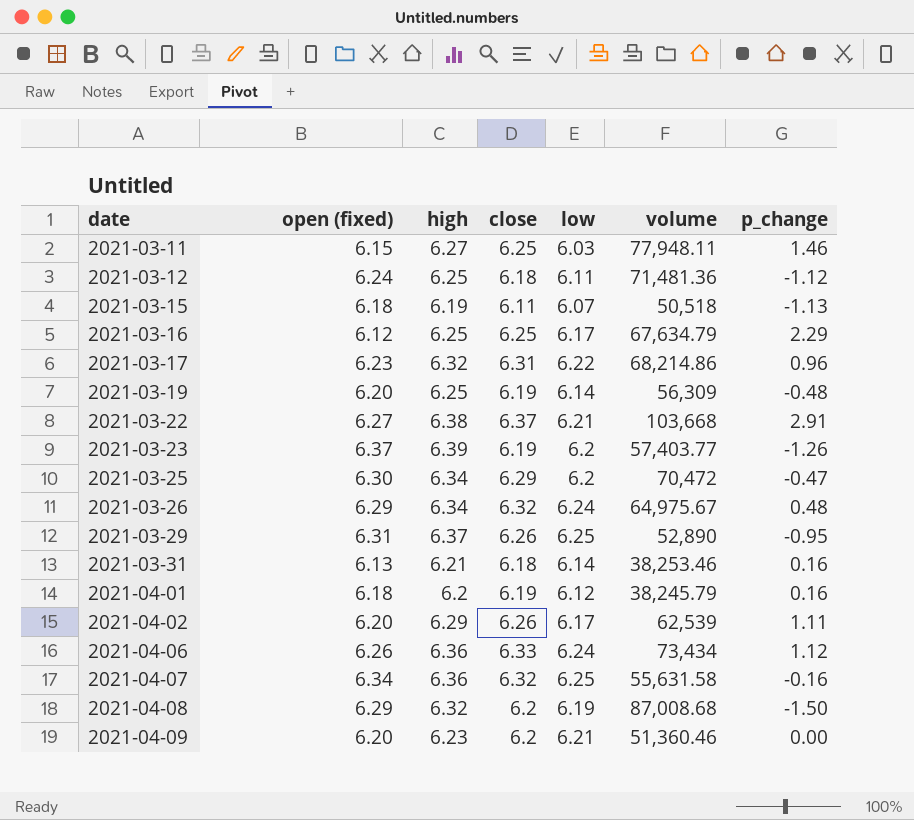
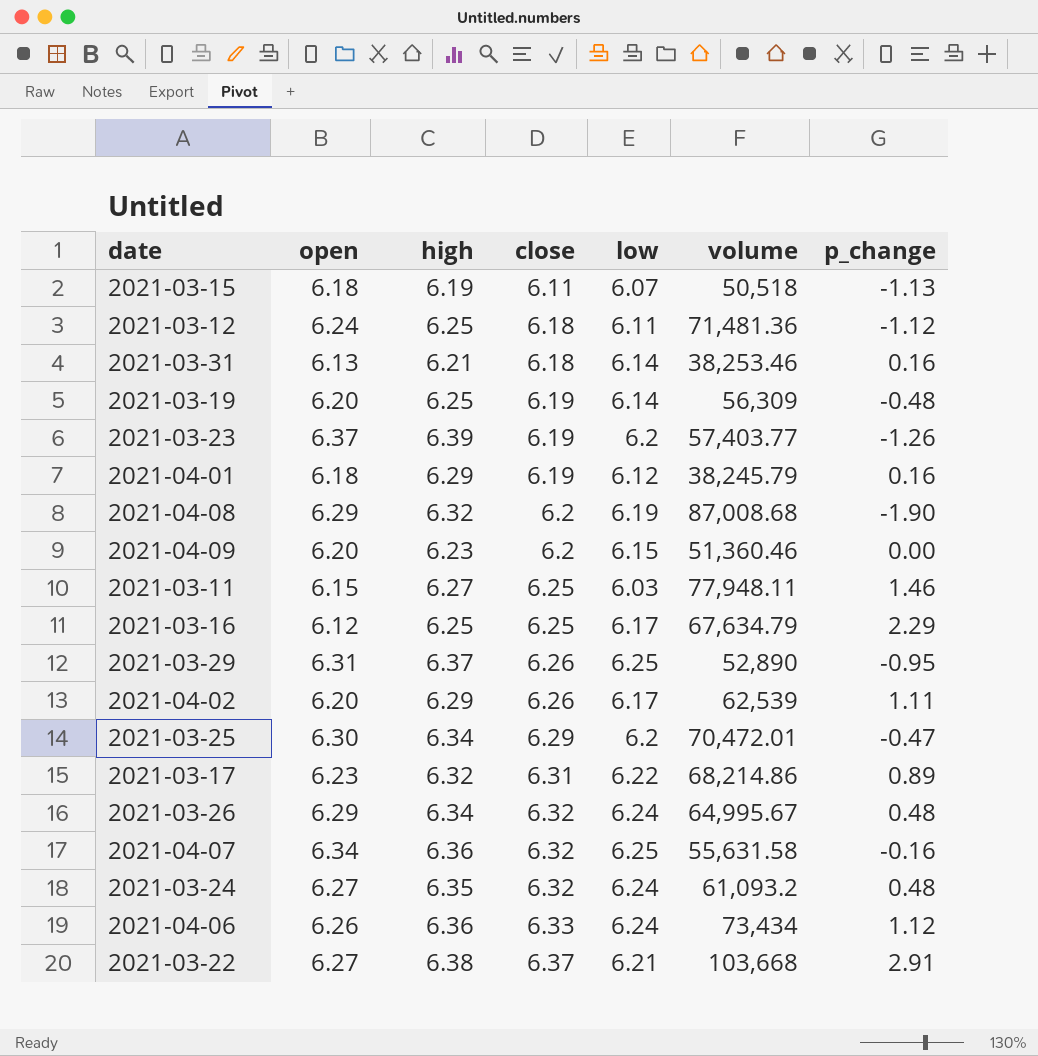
row order: date ascending -> close ascending
column name: open (fixed) -> open
2021-04-01 | high: 6.2 -> 6.29
2021-04-08 | p_change: -1.50 -> -1.90
2021-04-09 | low: 6.21 -> 6.15
2021-03-25 | volume: 70,472 -> 70,472.01
2021-03-17 | p_change: 0.96 -> 0.89
2021-03-26 | volume: 64,975.67 -> 64,995.67
row 2021-03-24: none -> 6.27 | 6.35 | 6.32 | 6.24 | 61,093.2 | 0.48

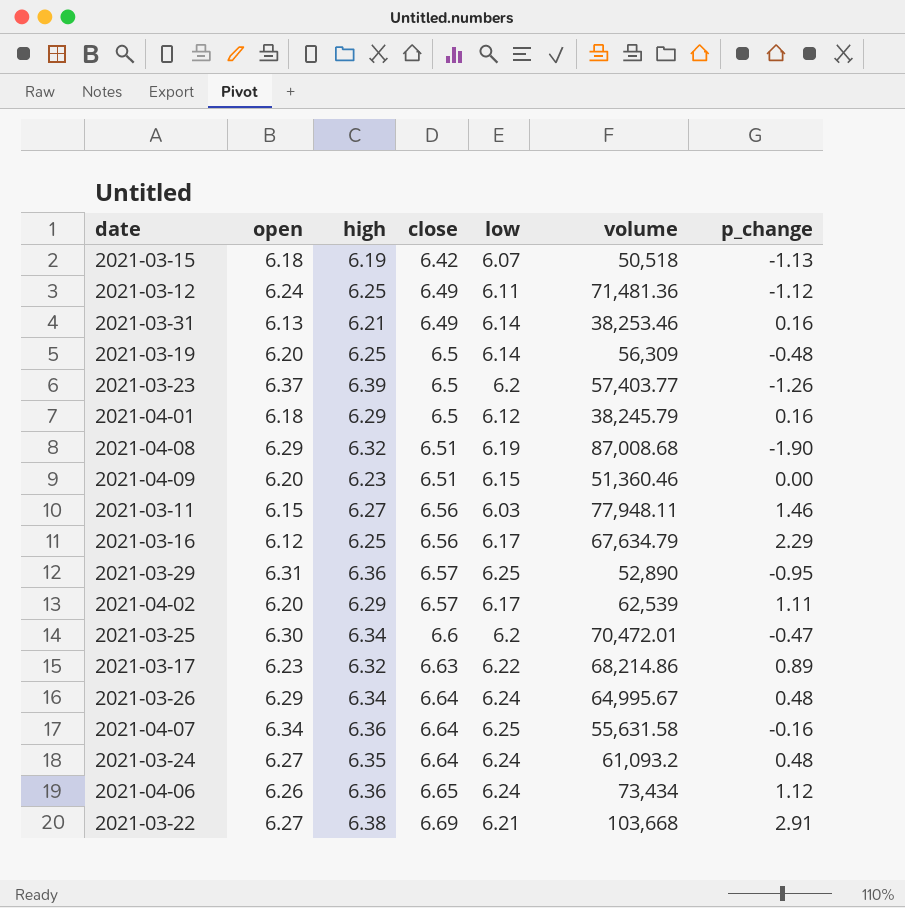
2021-03-15 | close: 6.11 -> 6.42
2021-03-12 | close: 6.18 -> 6.49
2021-03-31 | close: 6.18 -> 6.49
2021-03-19 | close: 6.19 -> 6.5
2021-03-23 | close: 6.19 -> 6.5
2021-04-01 | close: 6.19 -> 6.5
2021-04-08 | close: 6.2 -> 6.51
2021-04-09 | close: 6.2 -> 6.51
2021-03-11 | close: 6.25 -> 6.56
2021-03-16 | close: 6.25 -> 6.56
2021-03-29 | high: 6.37 -> 6.36
2021-03-29 | close: 6.26 -> 6.57
2021-04-02 | close: 6.26 -> 6.57
2021-03-25 | close: 6.29 -> 6.6
2021-03-17 | close: 6.31 -> 6.63
2021-03-26 | close: 6.32 -> 6.64
2021-04-07 | close: 6.32 -> 6.64
2021-03-24 | close: 6.32 -> 6.64
2021-04-06 | close: 6.33 -> 6.65
2021-03-22 | close: 6.37 -> 6.69

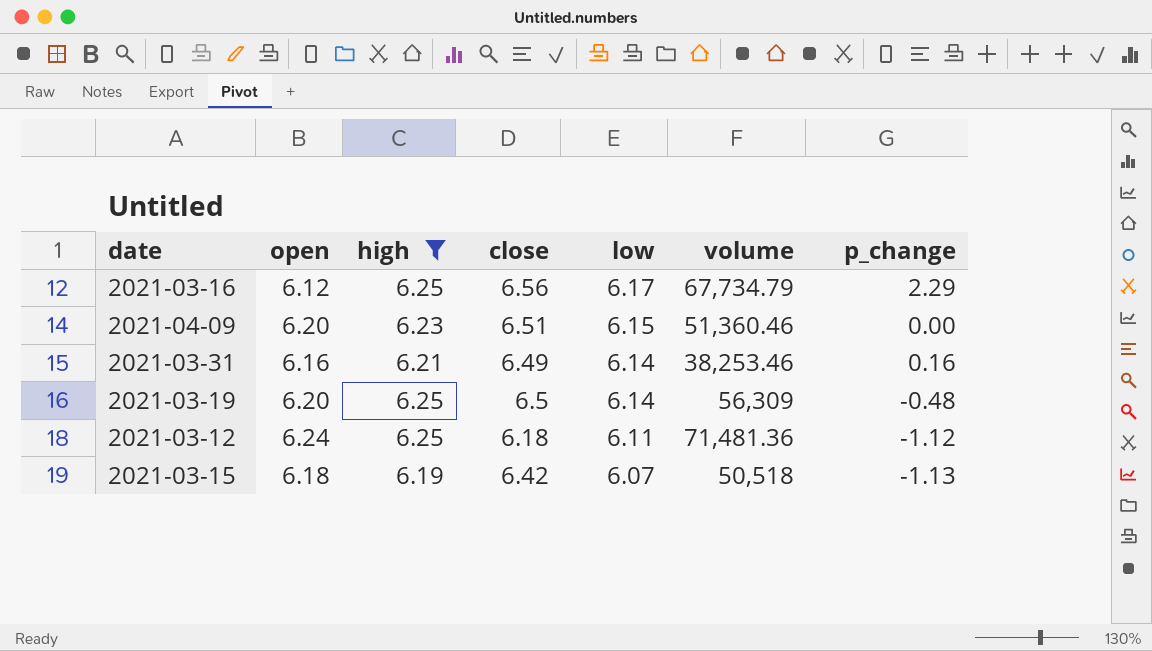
filter: none -> high <= 6.25
row order: close ascending -> low descending
2021-03-16 | volume: 67,634.79 -> 67,734.79
2021-03-31 | open: 6.13 -> 6.16
2021-03-12 | close: 6.49 -> 6.18

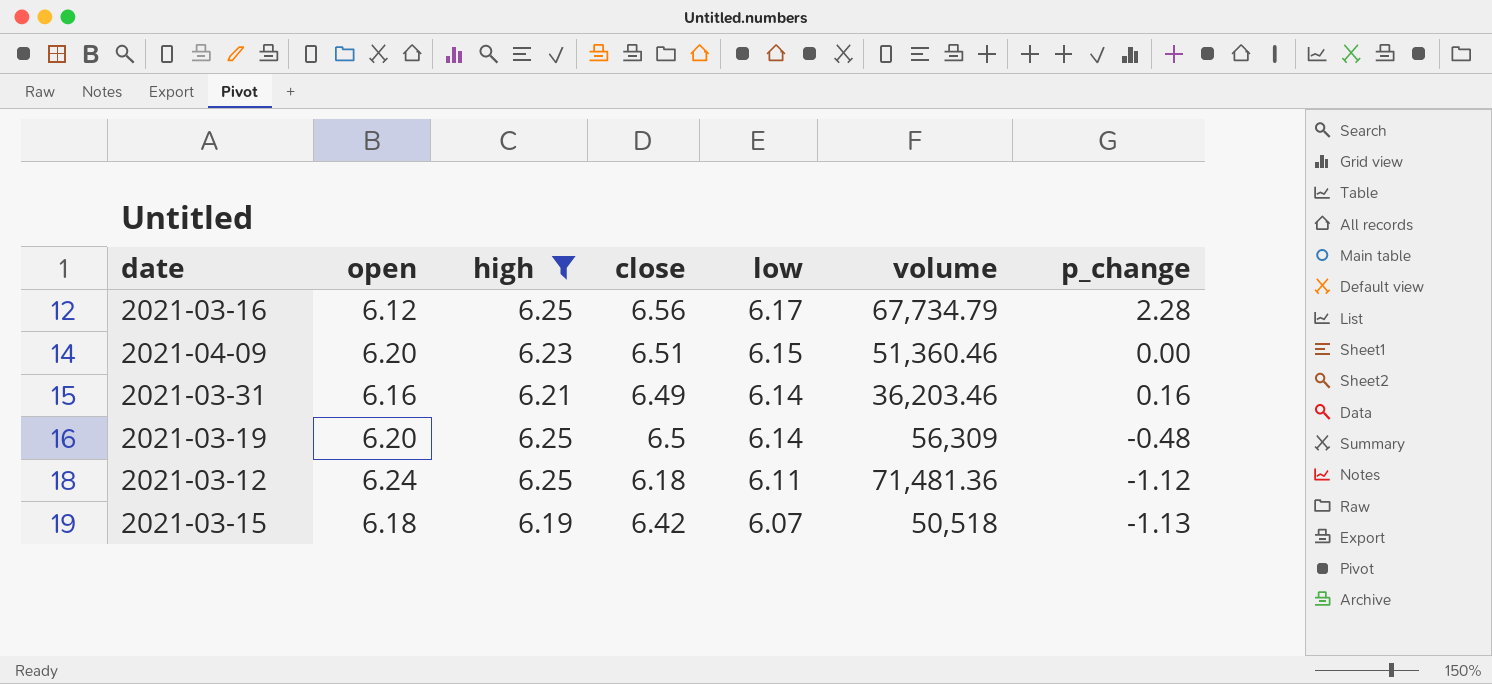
2021-03-16 | p_change: 2.29 -> 2.28
2021-03-31 | volume: 38,253.46 -> 36,203.46

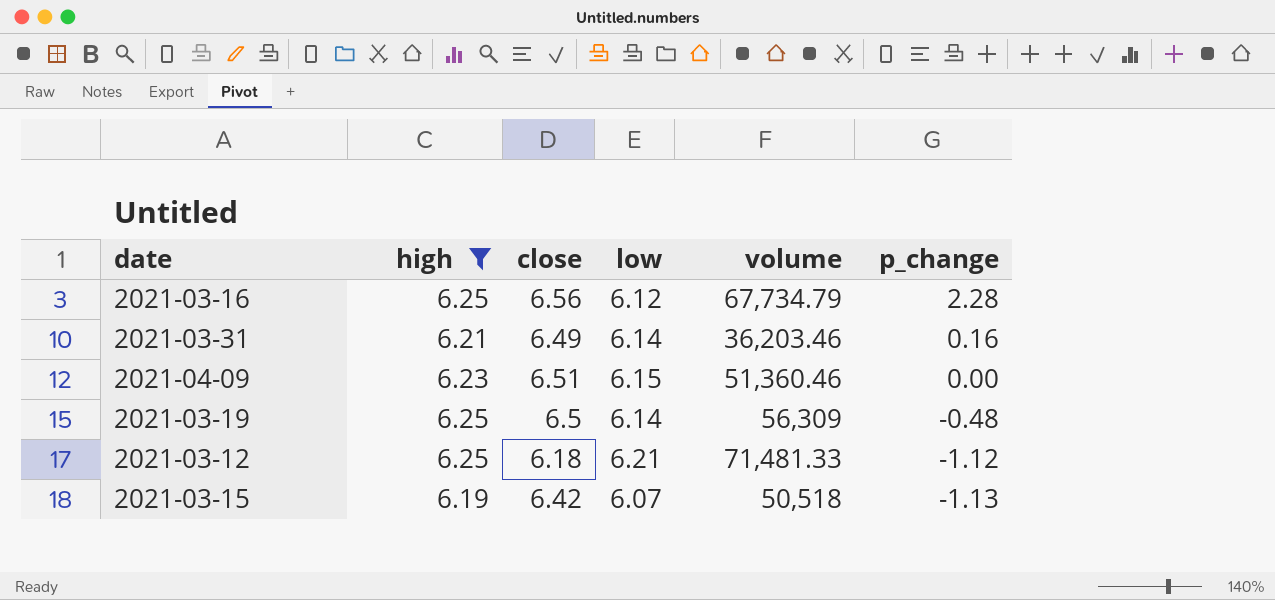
row order: low descending -> p_change descending
column open | position: 2 -> none
2021-03-16 | low: 6.17 -> 6.12
2021-03-12 | low: 6.11 -> 6.21
2021-03-12 | volume: 71,481.36 -> 71,481.33

